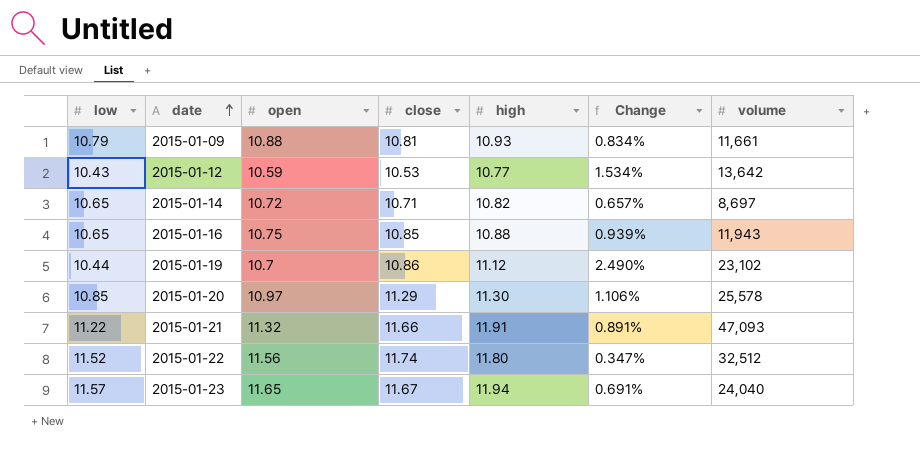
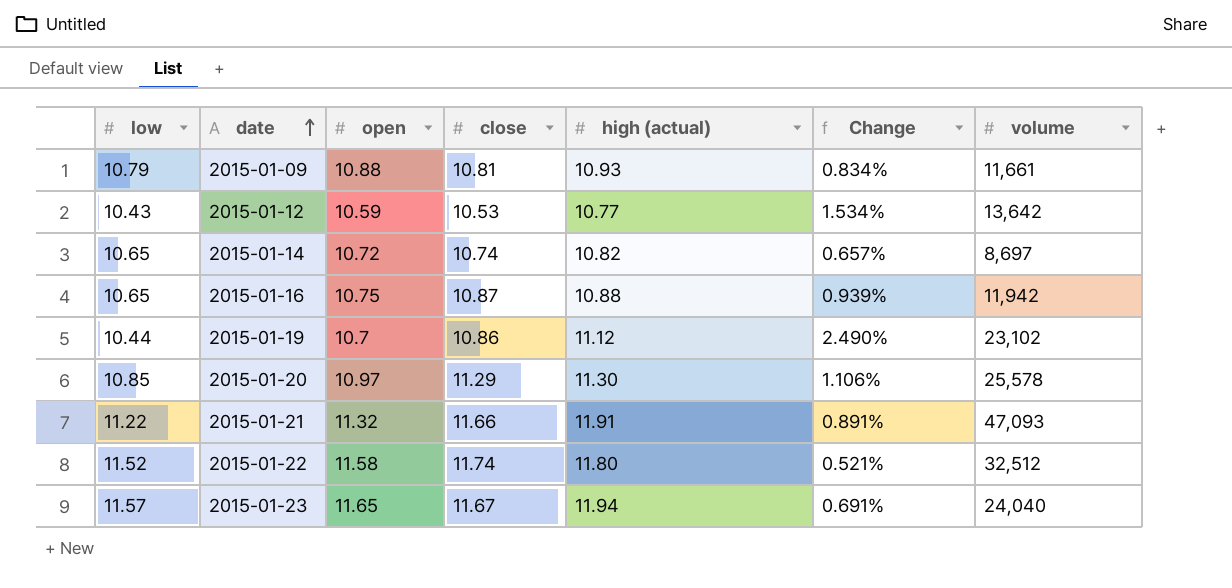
column name: high -> high (actual)
2015-01-14 | close: 10.71 -> 10.74
2015-01-16 | close: 10.85 -> 10.87
2015-01-16 | volume: 11,943 -> 11,942
2015-01-22 | open: 11.56 -> 11.58
2015-01-22 | Change: 0.347% -> 0.521%

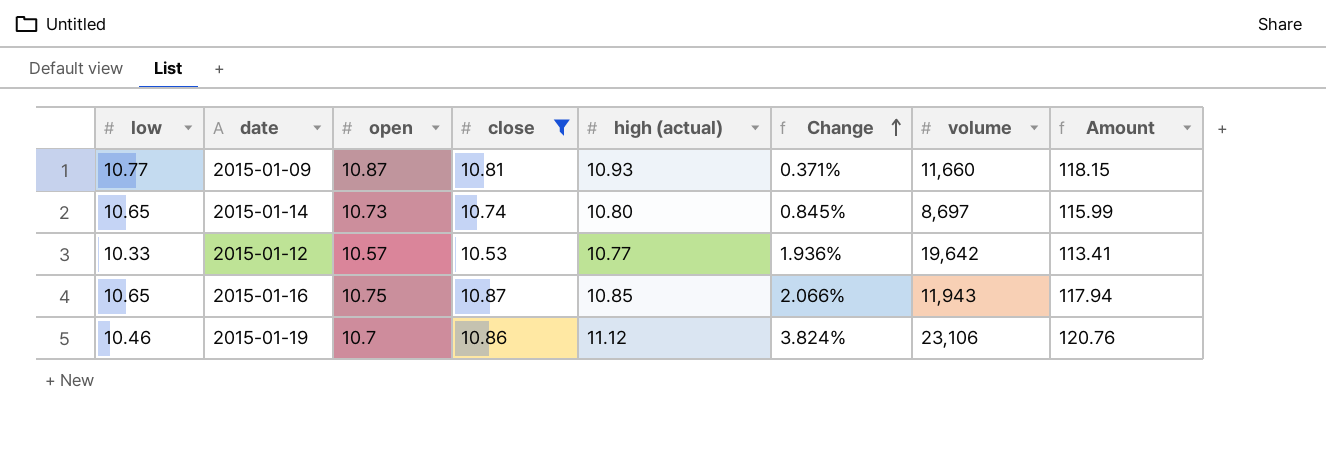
filter: none -> close <= 10.87
row order: date ascending -> Change ascending
column Change | formula: ([open] - [low]) / [low] -> ([close] - [low]) / [low]
column Amount | formula: none -> [close] * [high (actual)]
2015-01-09 | low: 10.79 -> 10.77
2015-01-09 | open: 10.88 -> 10.87
2015-01-09 | volume: 11,661 -> 11,660
2015-01-14 | open: 10.72 -> 10.73
2015-01-14 | high (actual): 10.82 -> 10.80
2015-01-12 | low: 10.43 -> 10.33
2015-01-12 | open: 10.59 -> 10.57
2015-01-12 | volume: 13,642 -> 19,642
2015-01-16 | high (actual): 10.88 -> 10.85
2015-01-16 | volume: 11,942 -> 11,943
2015-01-19 | low: 10.44 -> 10.46
2015-01-19 | volume: 23,102 -> 23,106

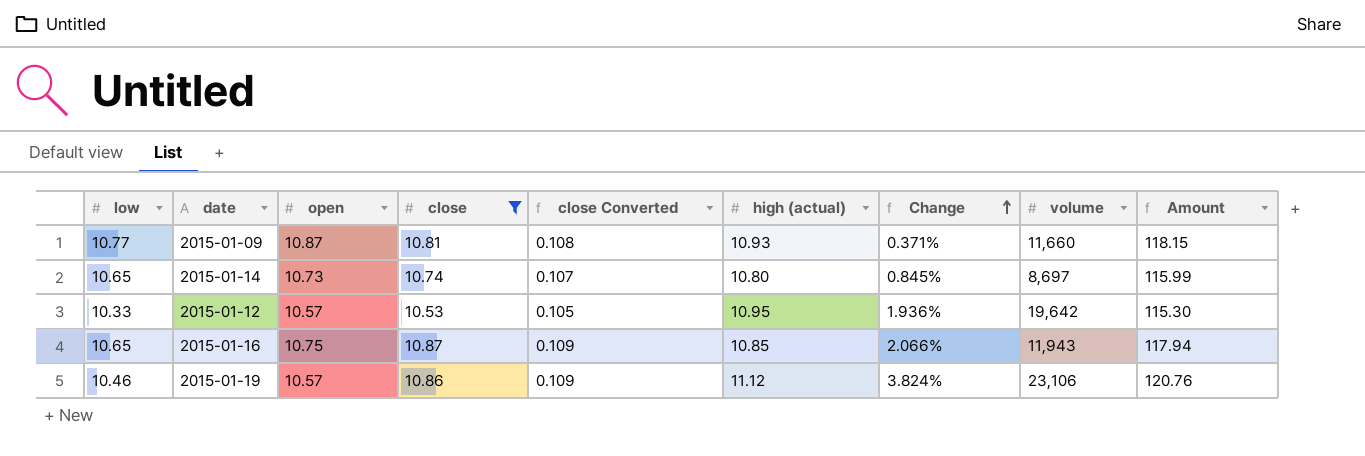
column close Converted | formula: none -> [close] * 0.01
2015-01-12 | high (actual): 10.77 -> 10.95
2015-01-12 | Amount: 113.41 -> 115.30
2015-01-19 | open: 10.7 -> 10.57

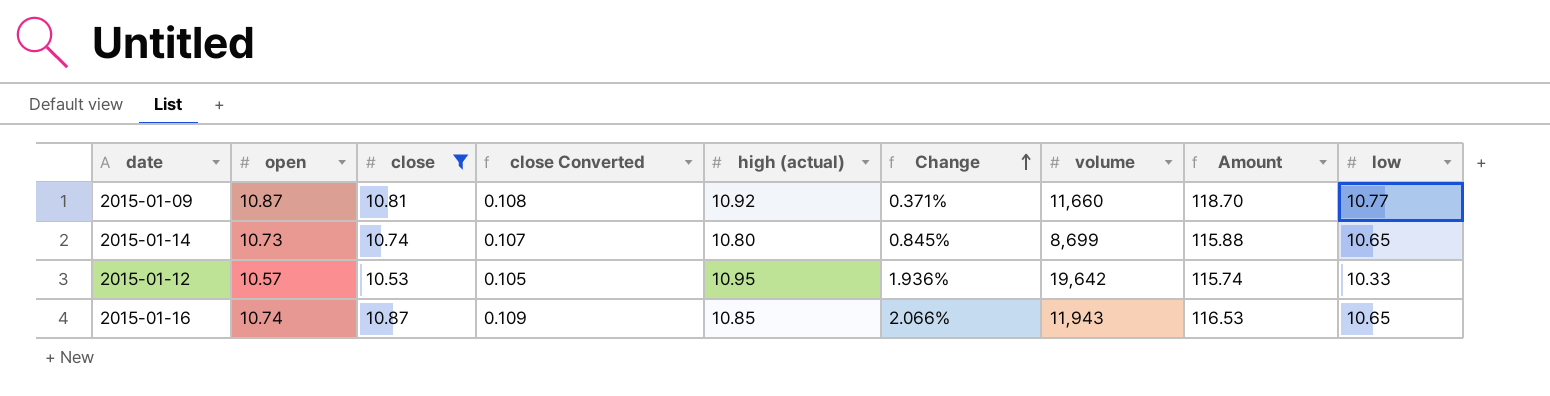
column Amount | formula: [close] * [high (actual)] -> [open] * [high (actual)]
column low | position: 1 -> 9
row 2015-01-19: 10.46 | 10.57 | 10.86 | 0.109 | 11.12 | 3.824% | 23,106 | 120.76 -> none
2015-01-09 | high (actual): 10.93 -> 10.92
2015-01-14 | volume: 8,697 -> 8,699
2015-01-16 | open: 10.75 -> 10.74

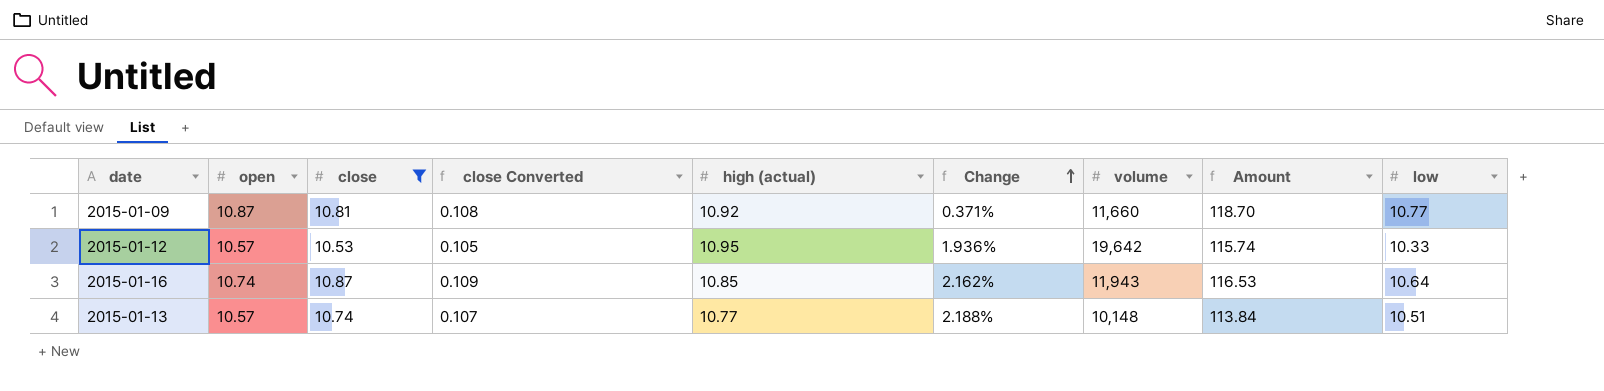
row 2015-01-14: 10.73 | 10.74 | 0.107 | 10.80 | 0.845% | 8,699 | 115.88 | 10.65 -> none
2015-01-16 | Change: 2.066% -> 2.162%
2015-01-16 | low: 10.65 -> 10.64
row 2015-01-13: none -> 10.57 | 10.74 | 0.107 | 10.77 | 2.188% | 10,148 | 113.84 | 10.51

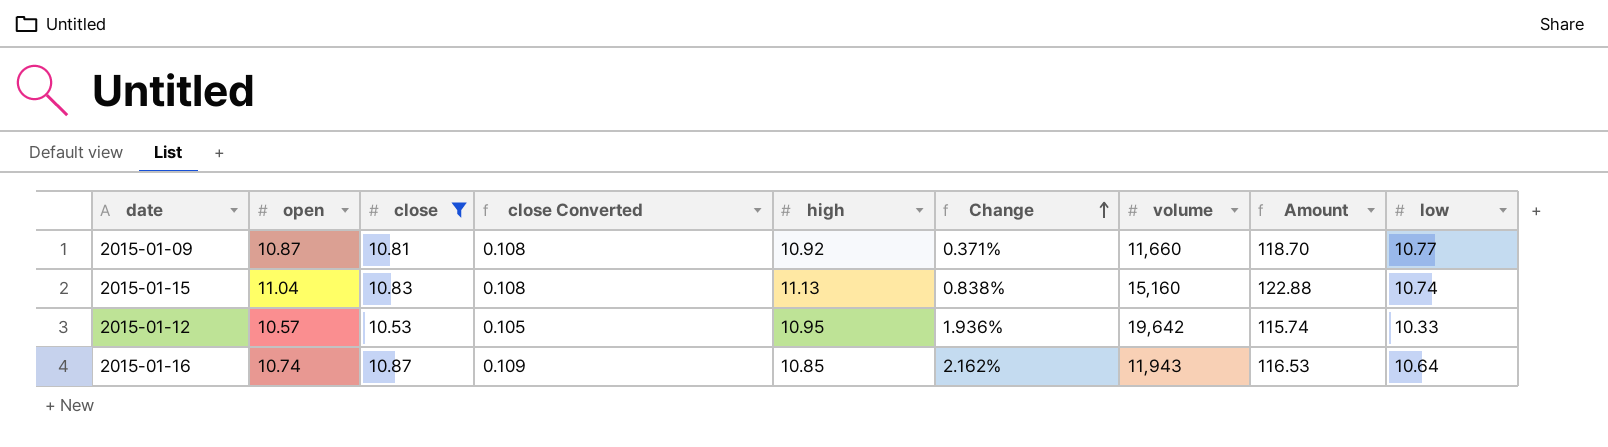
column name: high (actual) -> high
row 2015-01-13: 10.57 | 10.74 | 0.107 | 10.77 | 2.188% | 10,148 | 113.84 | 10.51 -> none
row 2015-01-15: none -> 11.04 | 10.83 | 0.108 | 11.13 | 0.838% | 15,160 | 122.88 | 10.74

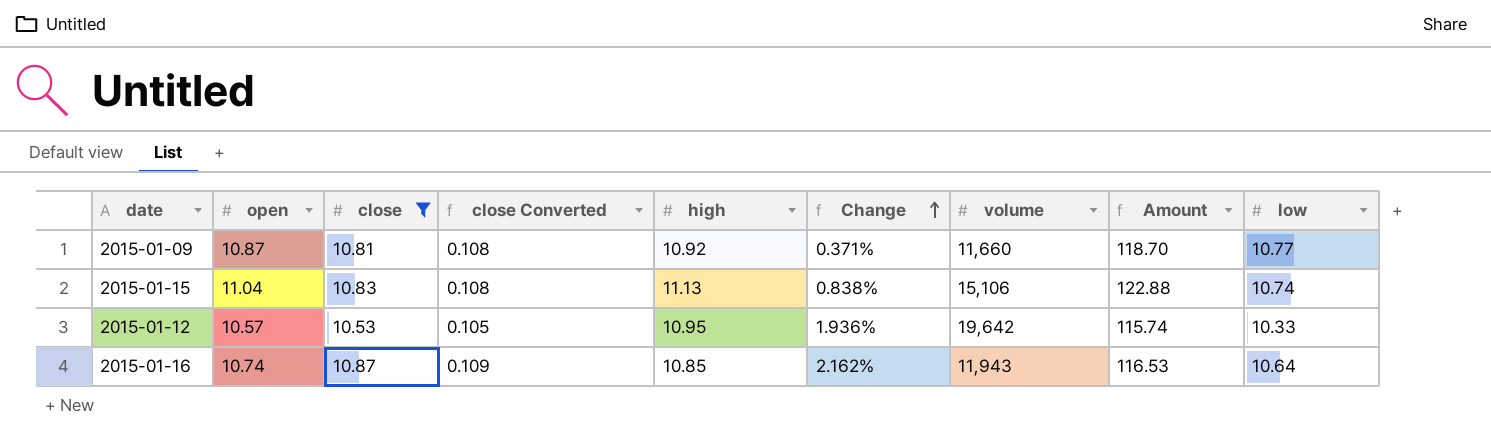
2015-01-15 | volume: 15,160 -> 15,106

